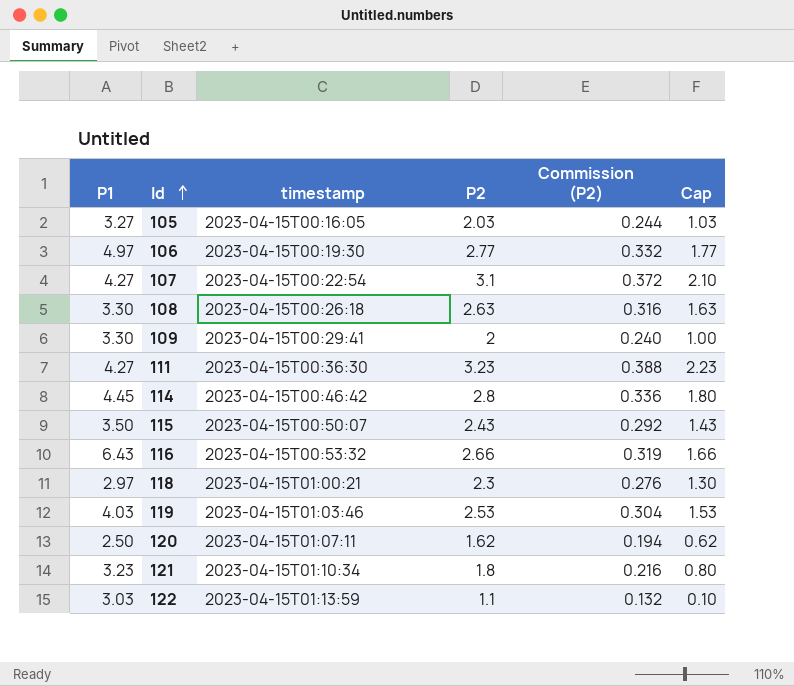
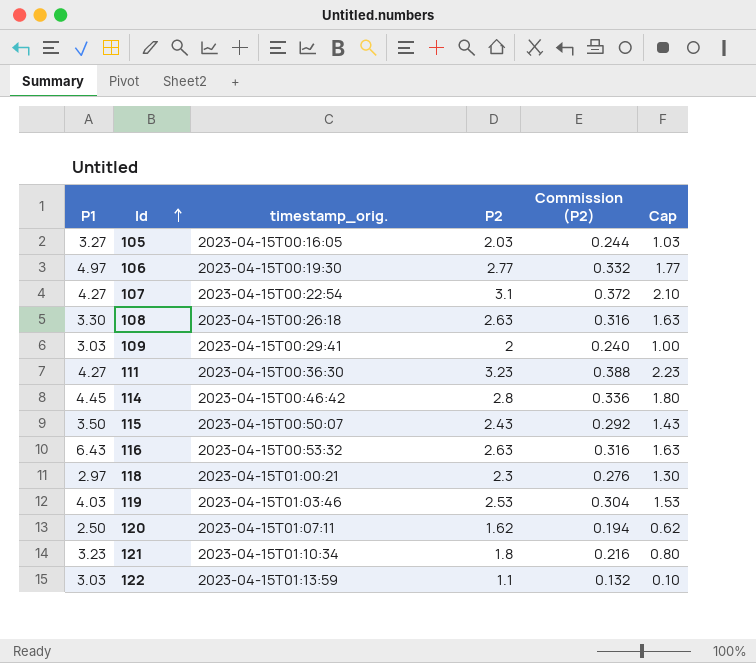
column name: timestamp -> timestamp_orig.
109 | P1: 3.30 -> 3.03
116 | P2: 2.66 -> 2.63
116 | Commission (P2): 0.319 -> 0.316
116 | Cap: 1.66 -> 1.63

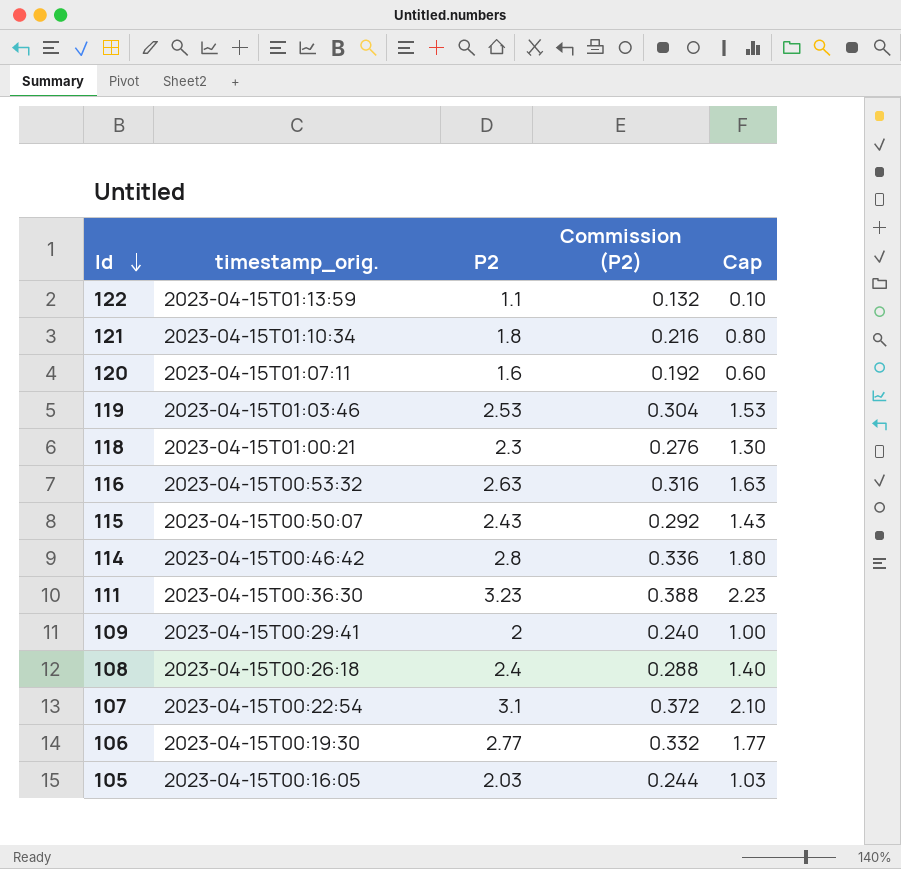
row order: Id ascending -> Id descending
column P1 | position: 1 -> none
120 | P2: 1.62 -> 1.6
120 | Commission (P2): 0.194 -> 0.192
120 | Cap: 0.62 -> 0.60
108 | P2: 2.63 -> 2.4
108 | Commission (P2): 0.316 -> 0.288
108 | Cap: 1.63 -> 1.40

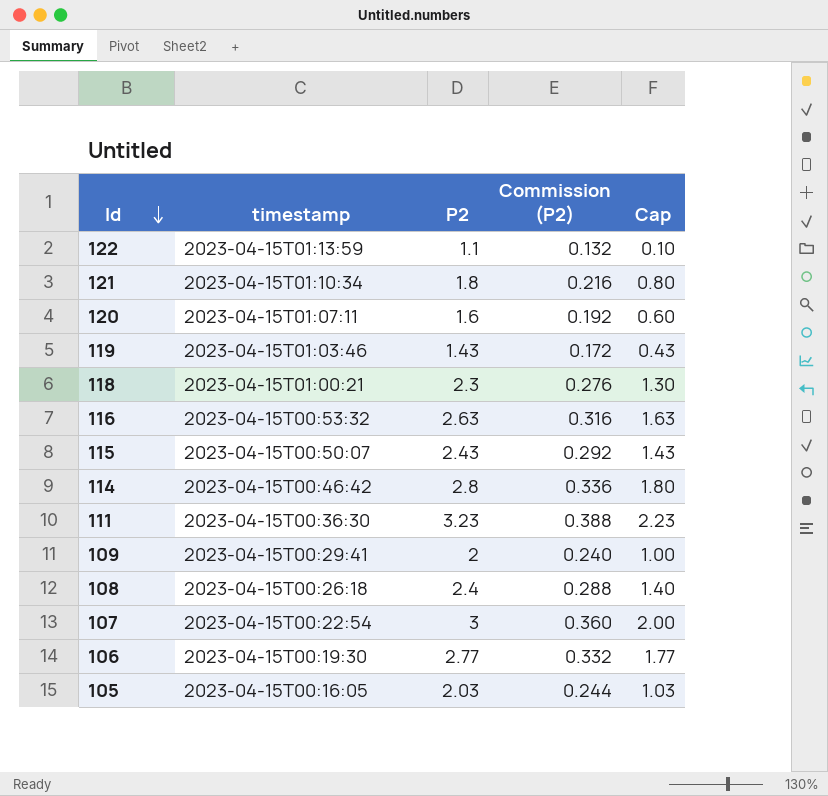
column name: timestamp_orig. -> timestamp
119 | P2: 2.53 -> 1.43
119 | Commission (P2): 0.304 -> 0.172
119 | Cap: 1.53 -> 0.43
107 | P2: 3.1 -> 3
107 | Commission (P2): 0.372 -> 0.360
107 | Cap: 2.10 -> 2.00

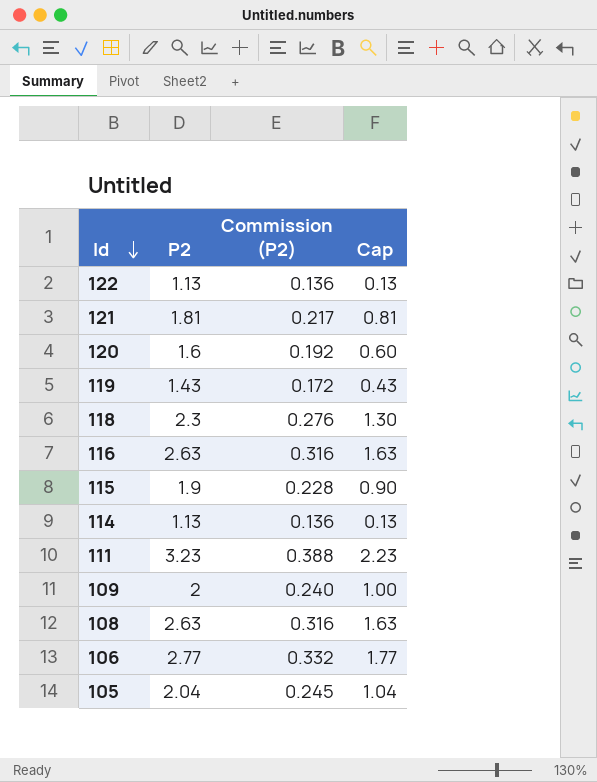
column timestamp | position: 2 -> none
row 107: 2023-04-15T00:22:54 | 3 | 0.360 | 2.00 -> none
122 | P2: 1.1 -> 1.13
122 | Commission (P2): 0.132 -> 0.136
122 | Cap: 0.10 -> 0.13
121 | P2: 1.8 -> 1.81
121 | Commission (P2): 0.216 -> 0.217
121 | Cap: 0.80 -> 0.81
115 | P2: 2.43 -> 1.9
115 | Commission (P2): 0.292 -> 0.228
115 | Cap: 1.43 -> 0.90
114 | P2: 2.8 -> 1.13
114 | Commission (P2): 0.336 -> 0.136
114 | Cap: 1.80 -> 0.13
108 | P2: 2.4 -> 2.63
108 | Commission (P2): 0.288 -> 0.316
108 | Cap: 1.40 -> 1.63
105 | P2: 2.03 -> 2.04
105 | Commission (P2): 0.244 -> 0.245
105 | Cap: 1.03 -> 1.04

